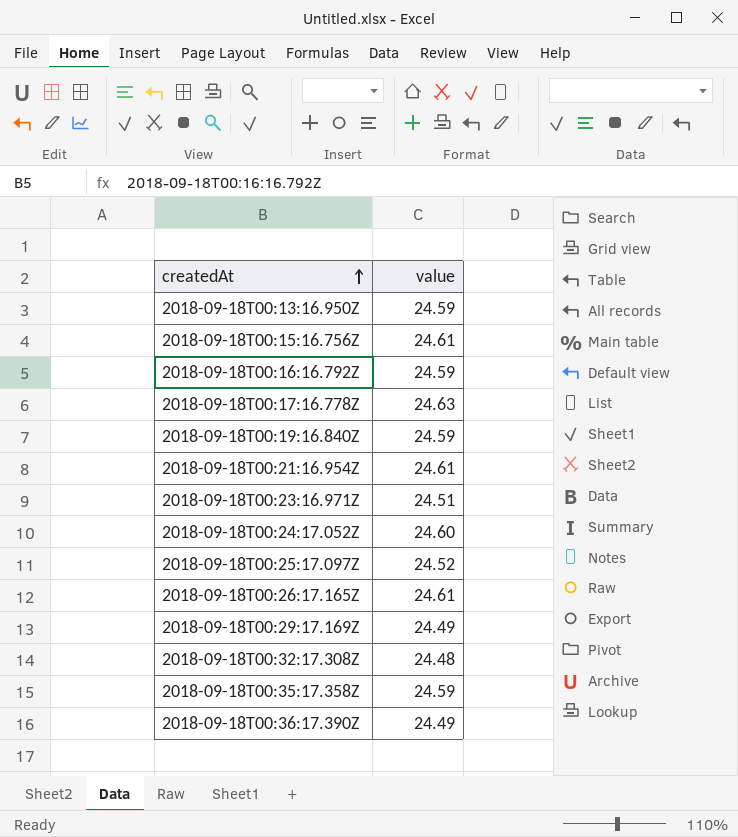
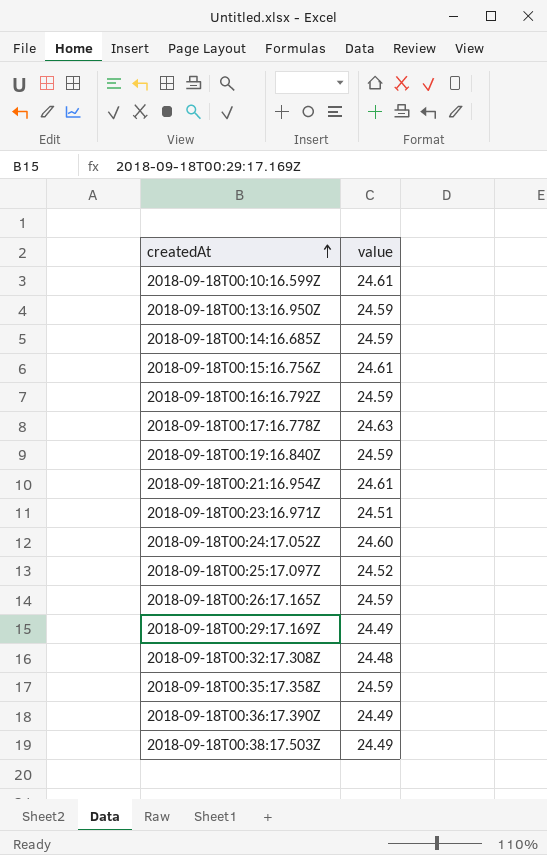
row 2018-09-18T00:10:16.599Z: none -> 24.61
row 2018-09-18T00:14:16.685Z: none -> 24.59
2018-09-18T00:26:17.165Z | value: 24.61 -> 24.59
row 2018-09-18T00:38:17.503Z: none -> 24.49

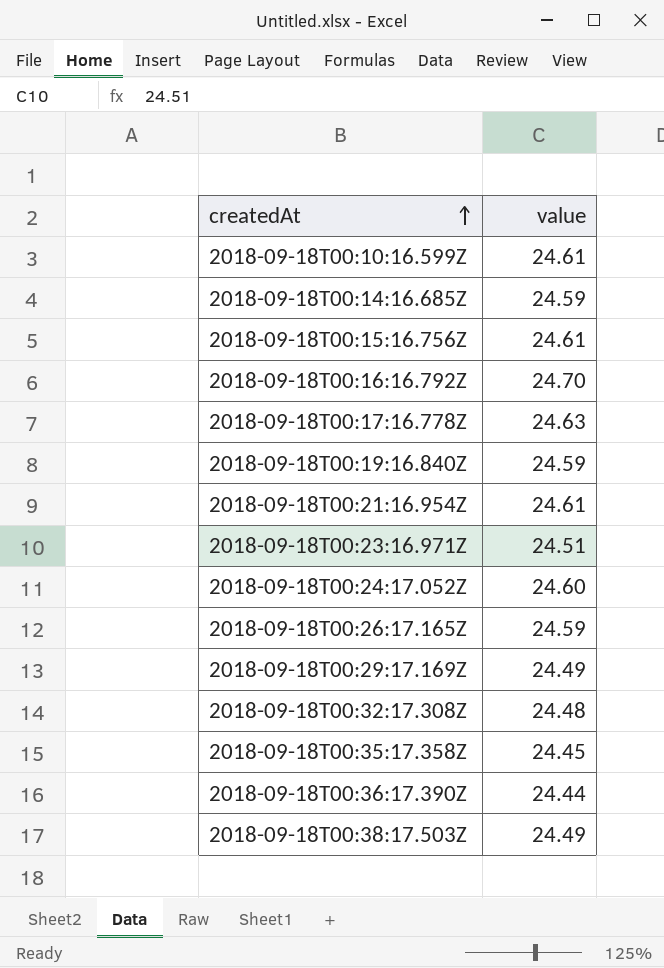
row 2018-09-18T00:13:16.950Z: 24.59 -> none
row 2018-09-18T00:25:17.097Z: 24.52 -> none
2018-09-18T00:16:16.792Z | value: 24.59 -> 24.70
2018-09-18T00:35:17.358Z | value: 24.59 -> 24.45
2018-09-18T00:36:17.390Z | value: 24.49 -> 24.44

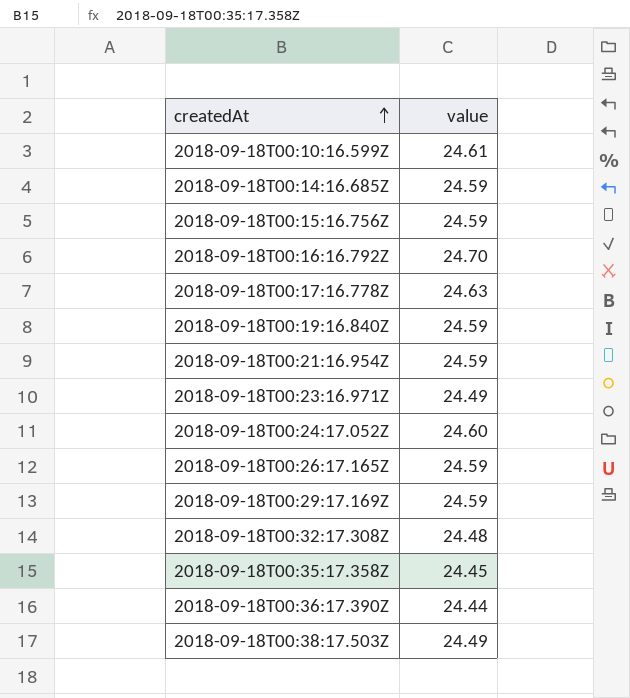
2018-09-18T00:15:16.756Z | value: 24.61 -> 24.59
2018-09-18T00:21:16.954Z | value: 24.61 -> 24.59
2018-09-18T00:23:16.971Z | value: 24.51 -> 24.49
2018-09-18T00:29:17.169Z | value: 24.49 -> 24.59

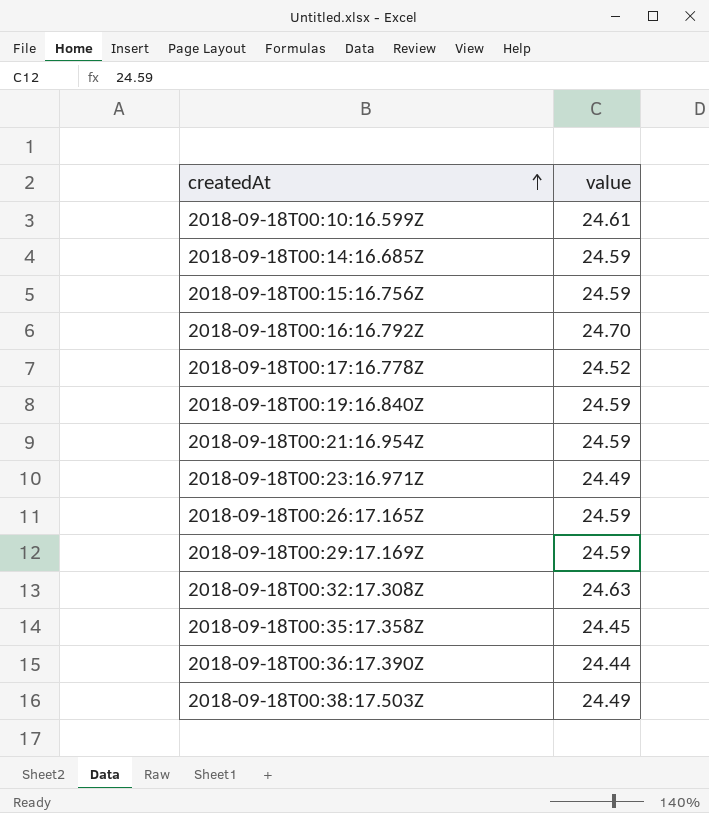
row 2018-09-18T00:24:17.052Z: 24.60 -> none
2018-09-18T00:17:16.778Z | value: 24.63 -> 24.52
2018-09-18T00:32:17.308Z | value: 24.48 -> 24.63

